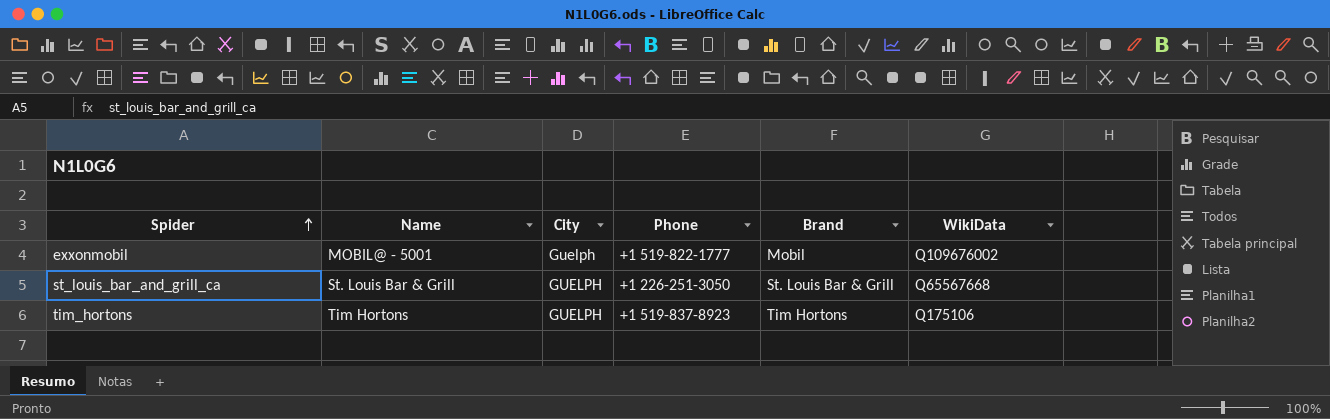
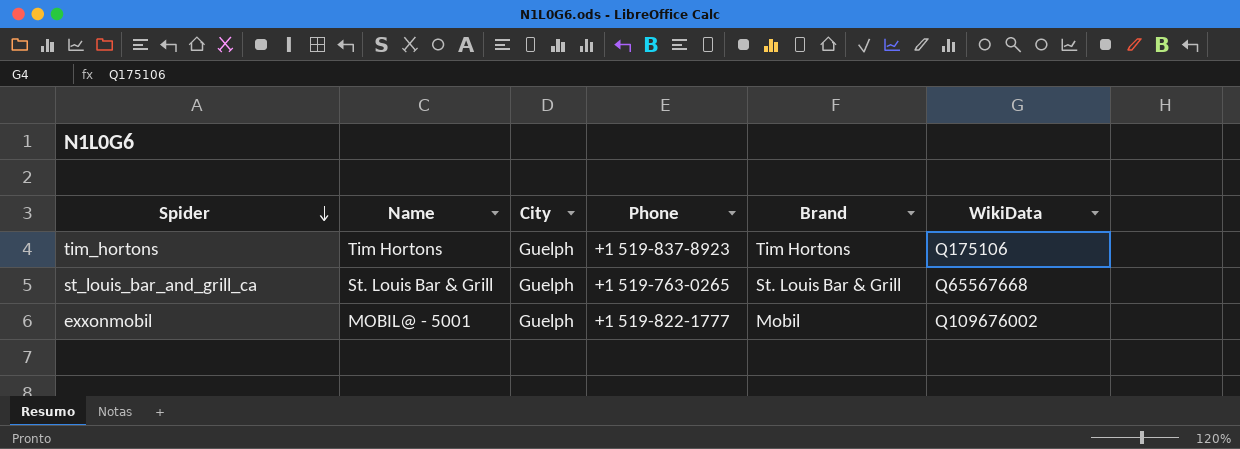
row order: Spider ascending -> Spider descending
tim_hortons | City: GUELPH -> Guelph
st_louis_bar_and_grill_ca | City: GUELPH -> Guelph
st_louis_bar_and_grill_ca | Phone: +1 226-251-3050 -> +1 519-763-0265

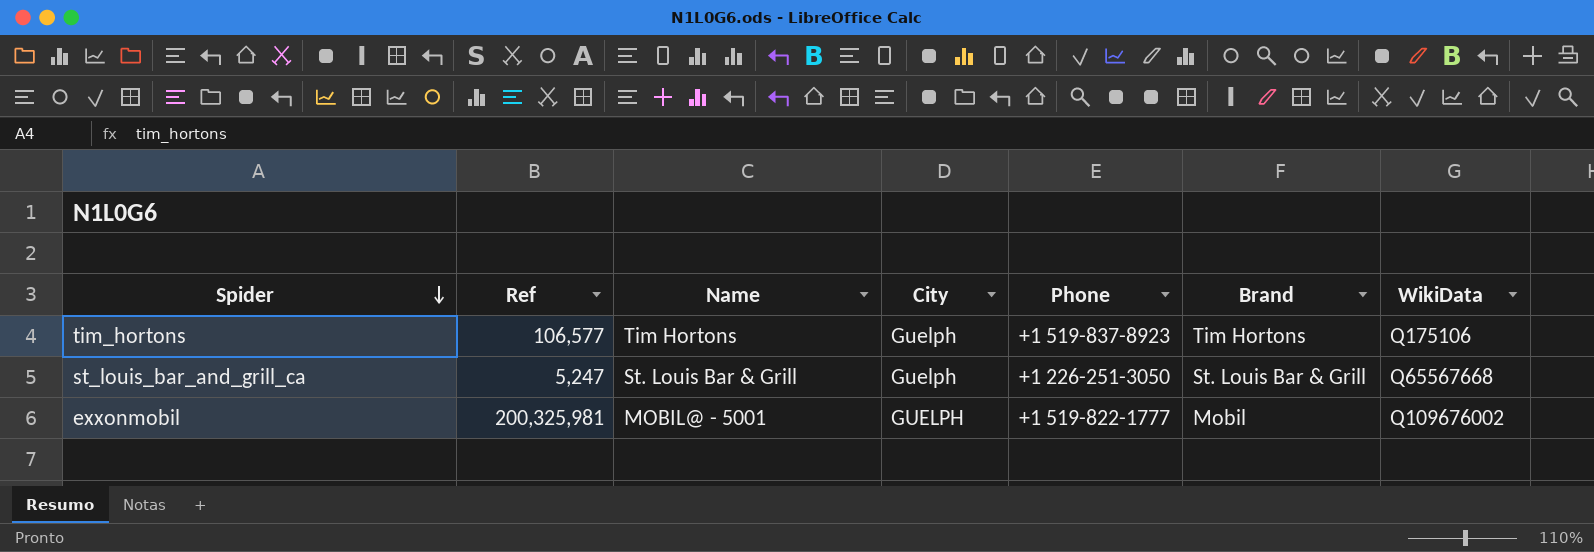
column Ref | position: none -> 2
st_louis_bar_and_grill_ca | Phone: +1 519-763-0265 -> +1 226-251-3050
exxonmobil | City: Guelph -> GUELPH

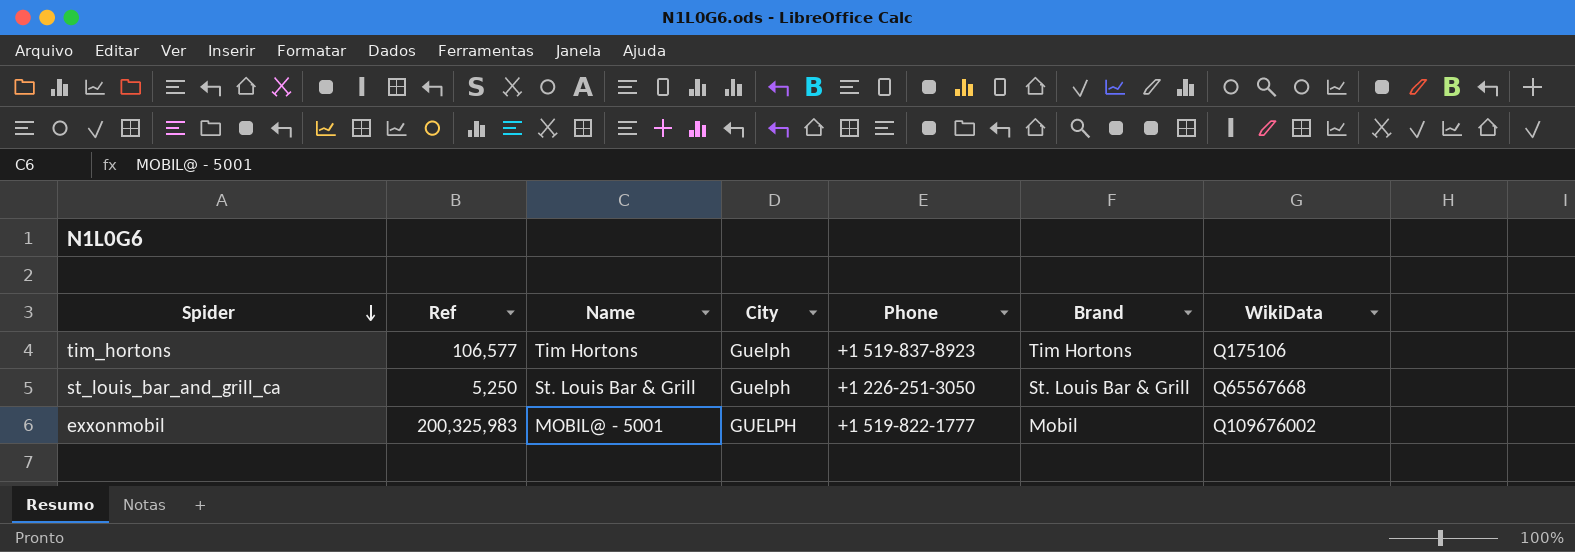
st_louis_bar_and_grill_ca | Ref: 5,247 -> 5,250
exxonmobil | Ref: 200,325,981 -> 200,325,983

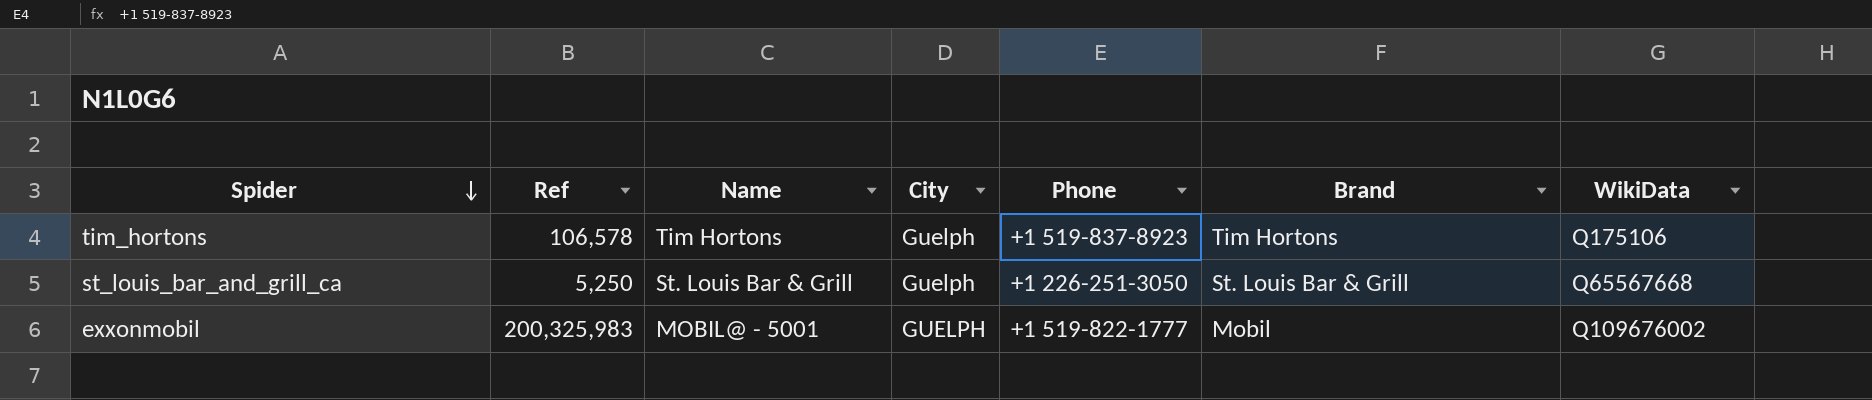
tim_hortons | Ref: 106,577 -> 106,578

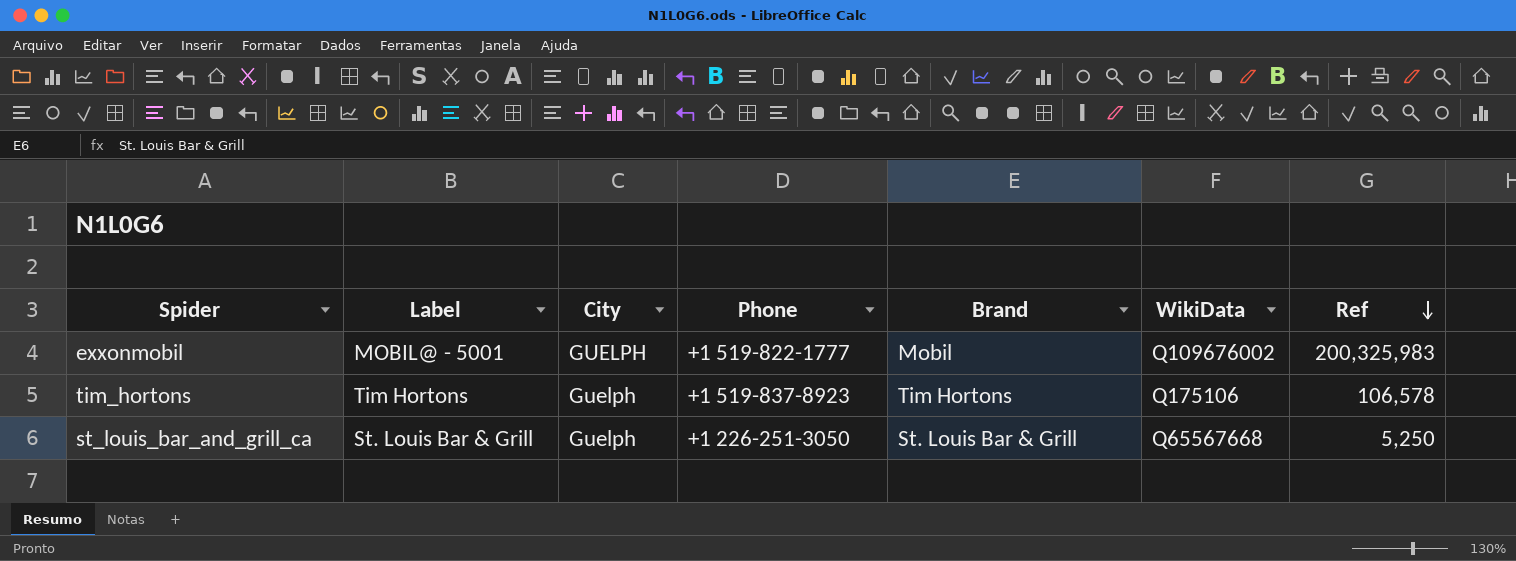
row order: Spider descending -> Ref descending
column name: Name -> Label
column Ref | position: 2 -> 7

